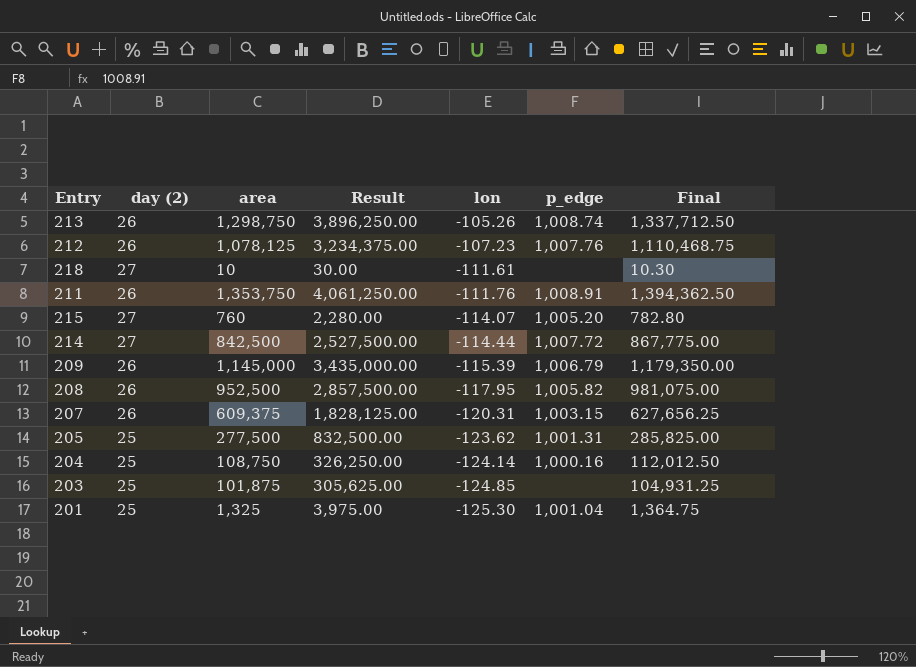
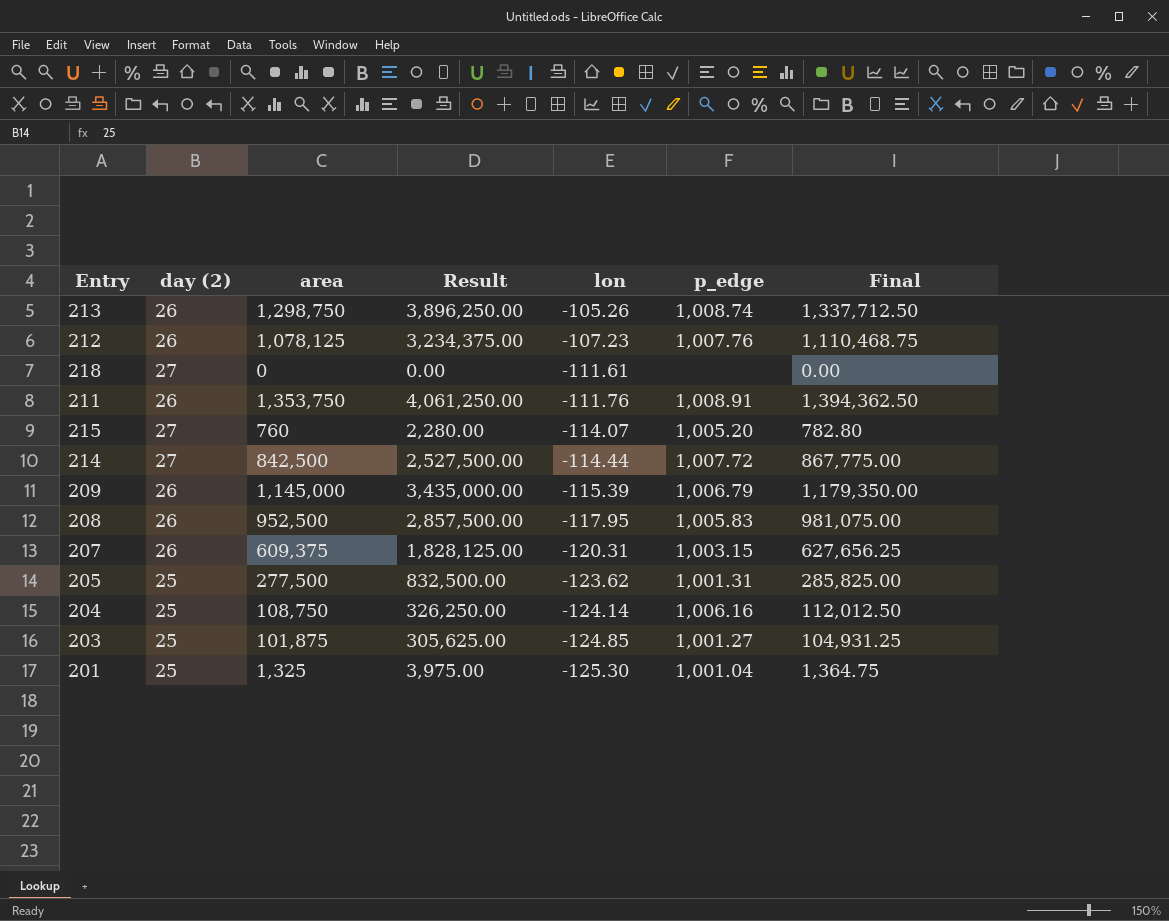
218 | area: 10 -> 0
218 | Result: 30.00 -> 0.00
218 | Final: 10.30 -> 0.00
208 | p_edge: 1,005.82 -> 1,005.83
204 | p_edge: 1,000.16 -> 1,006.16
203 | p_edge: none -> 1,001.27

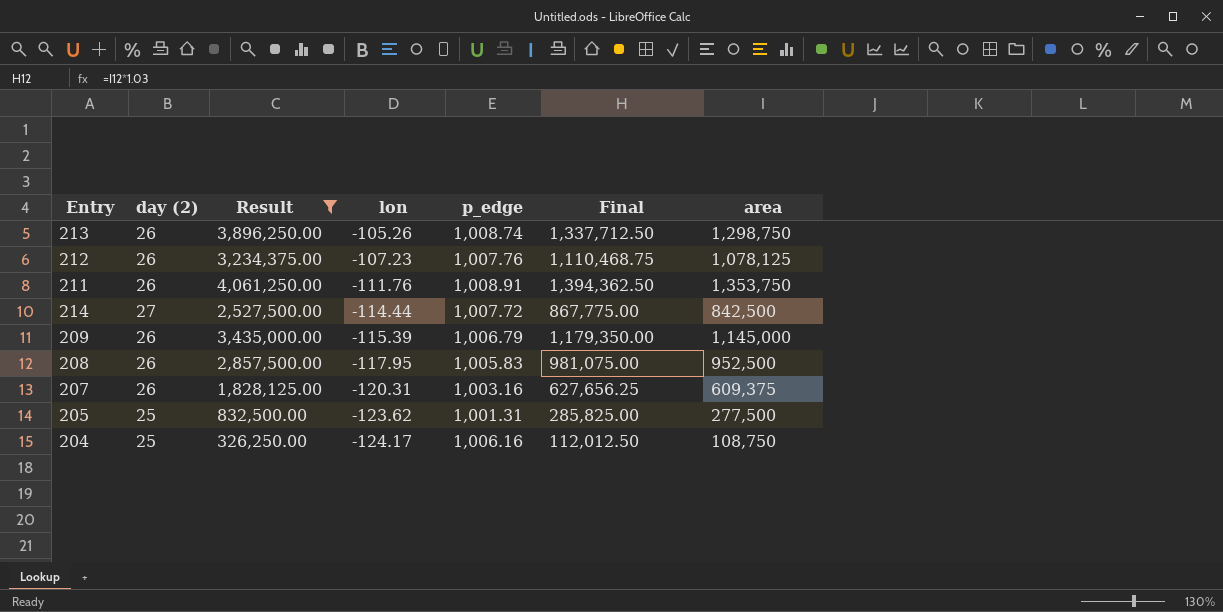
filter: none -> Result >= 326,250.00
column area | position: 3 -> 7
207 | p_edge: 1,003.15 -> 1,003.16
204 | lon: -124.14 -> -124.17

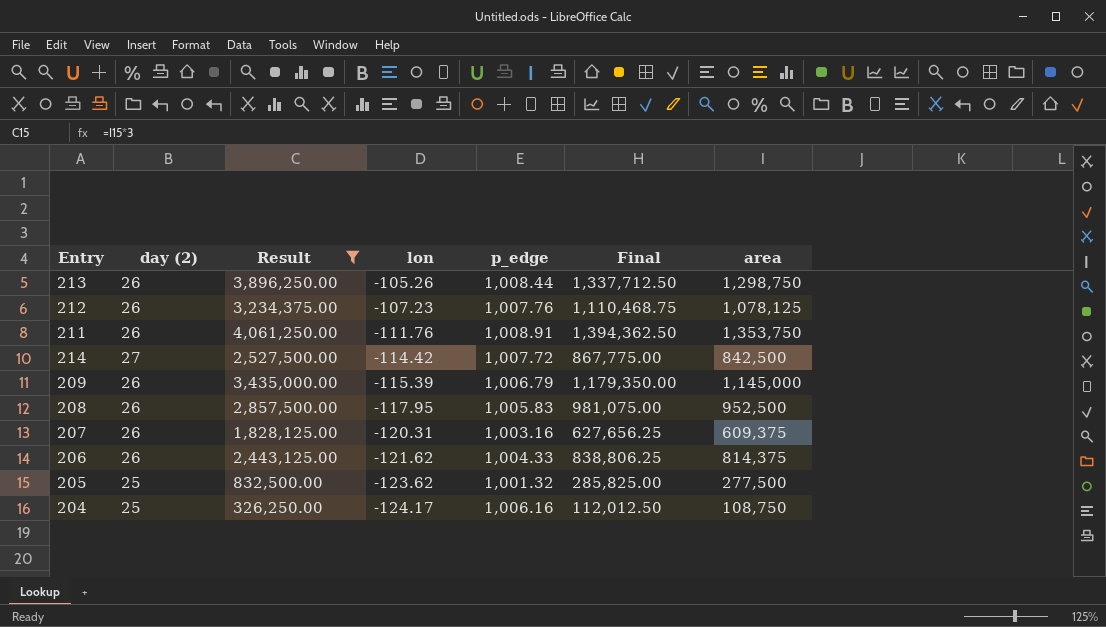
213 | p_edge: 1,008.74 -> 1,008.44
214 | lon: -114.44 -> -114.42
row 206: none -> 26 | 2,443,125.00 | -121.62 | 1,004.33 | 838,806.25 | 814,375
205 | p_edge: 1,001.31 -> 1,001.32

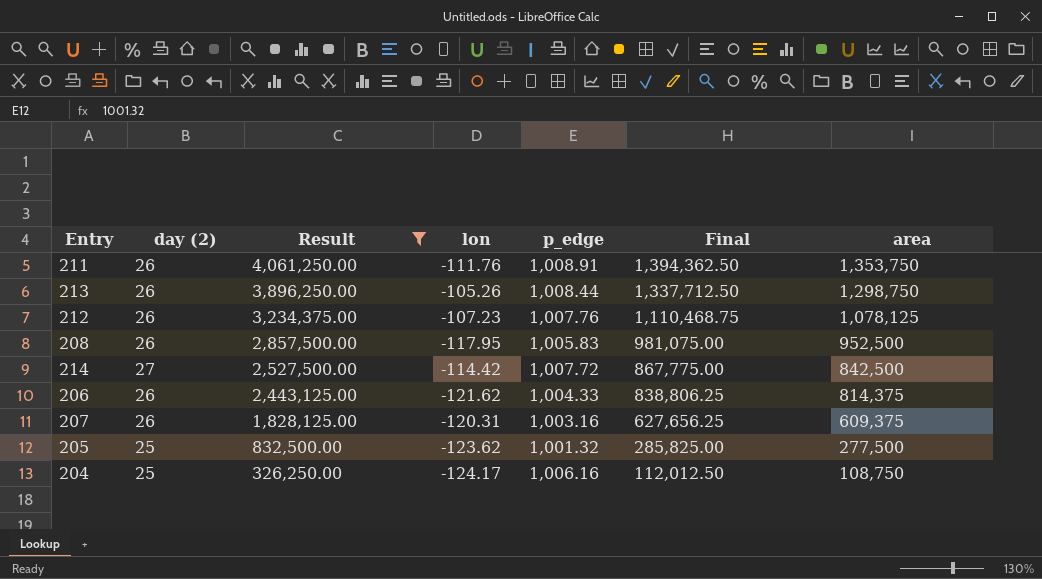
row order: lon descending -> Result descending
row 209: 26 | 3,435,000.00 | -115.39 | 1,006.79 | 1,179,350.00 | 1,145,000 -> none

